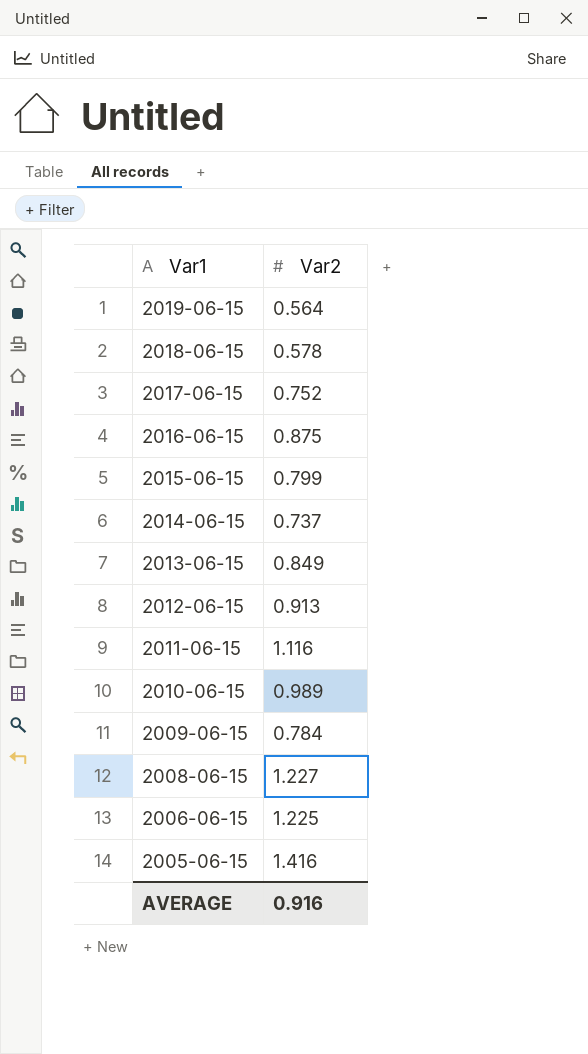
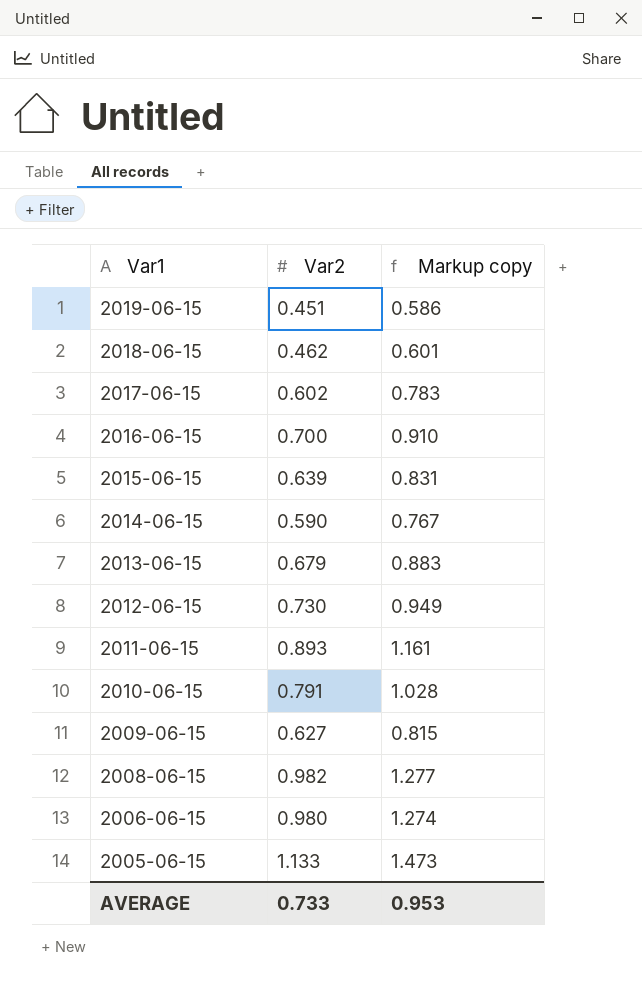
column Markup copy | formula: none -> [Var2] * 1.3
2019-06-15 | Var2: 0.564 -> 0.451
2018-06-15 | Var2: 0.578 -> 0.462
2017-06-15 | Var2: 0.752 -> 0.602
2016-06-15 | Var2: 0.875 -> 0.700
2015-06-15 | Var2: 0.799 -> 0.639
2014-06-15 | Var2: 0.737 -> 0.590
2013-06-15 | Var2: 0.849 -> 0.679
2012-06-15 | Var2: 0.913 -> 0.730
2011-06-15 | Var2: 1.116 -> 0.893
2010-06-15 | Var2: 0.989 -> 0.791
2009-06-15 | Var2: 0.784 -> 0.627
2008-06-15 | Var2: 1.227 -> 0.982
2006-06-15 | Var2: 1.225 -> 0.980
2005-06-15 | Var2: 1.416 -> 1.133
AVERAGE | Var2: 0.916 -> 0.733

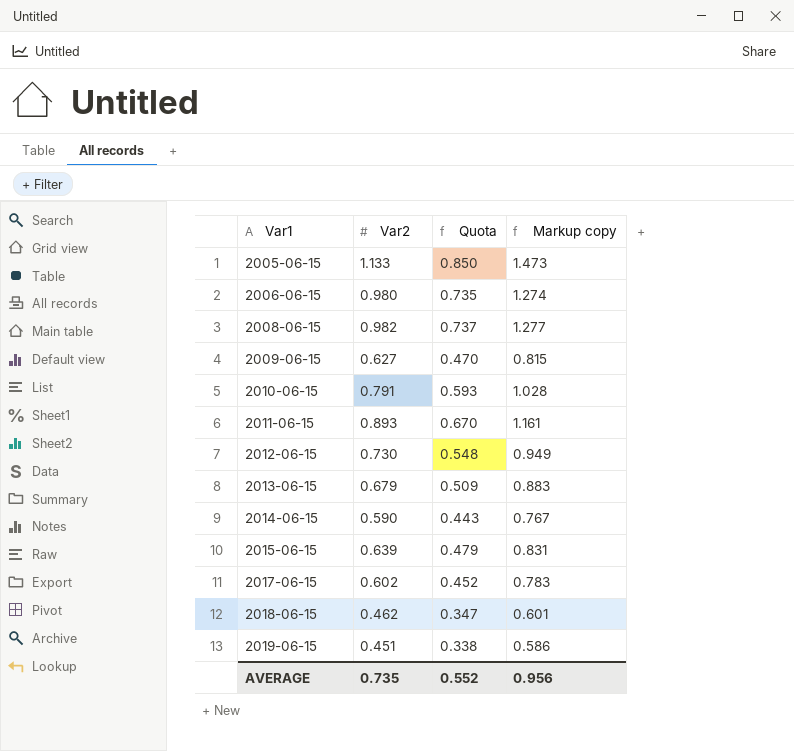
row order: Var1 descending -> Var1 ascending
column Quota | formula: none -> [Var2] * 0.75
row 2016-06-15: 0.700 | 0.910 -> none
AVERAGE | Var2: 0.733 -> 0.735
AVERAGE | Markup copy: 0.953 -> 0.956

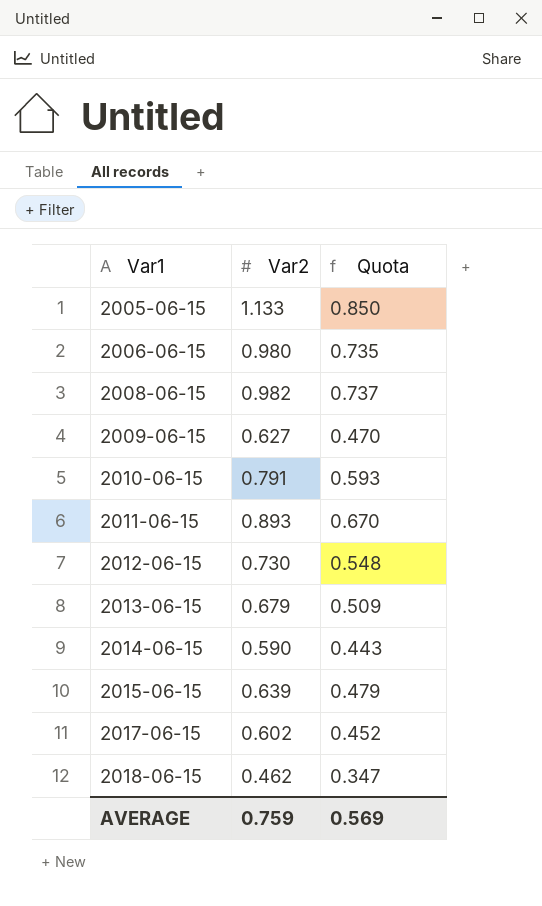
column Markup copy | formula: [Var2] * 1.3 -> none
row 2019-06-15: 0.451 | 0.338 | 0.586 -> none
AVERAGE | Var2: 0.735 -> 0.759
AVERAGE | Quota: 0.552 -> 0.569

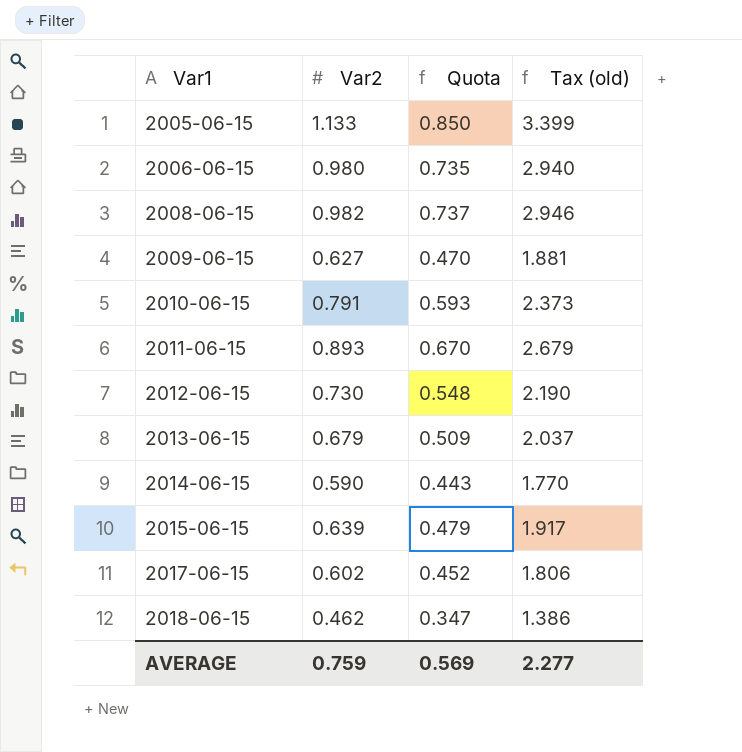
column Tax (old) | formula: none -> [Var2] * 3

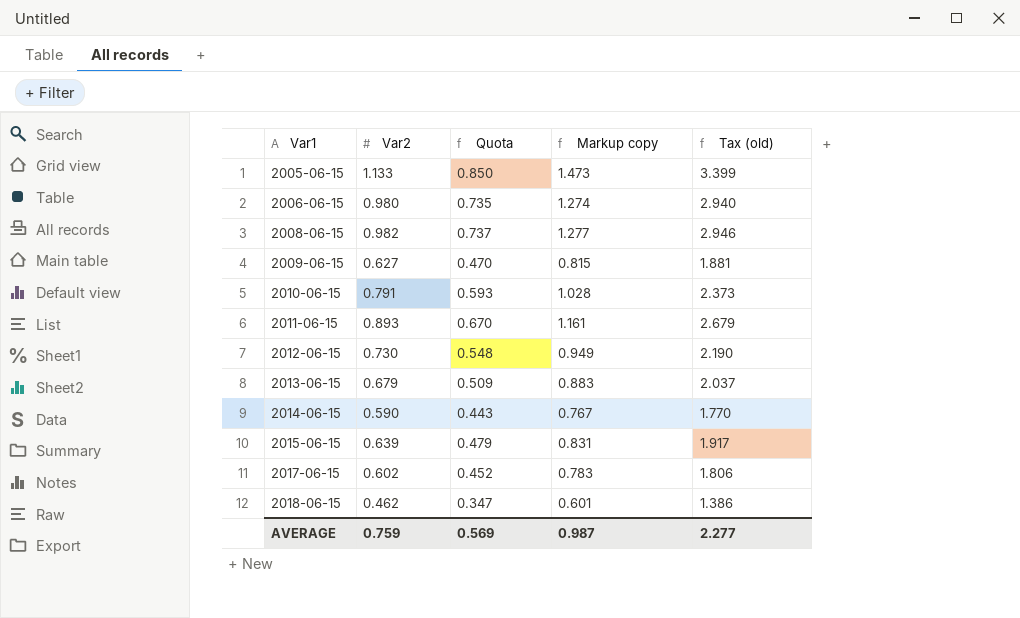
column Markup copy | formula: none -> [Var2] * 1.3

